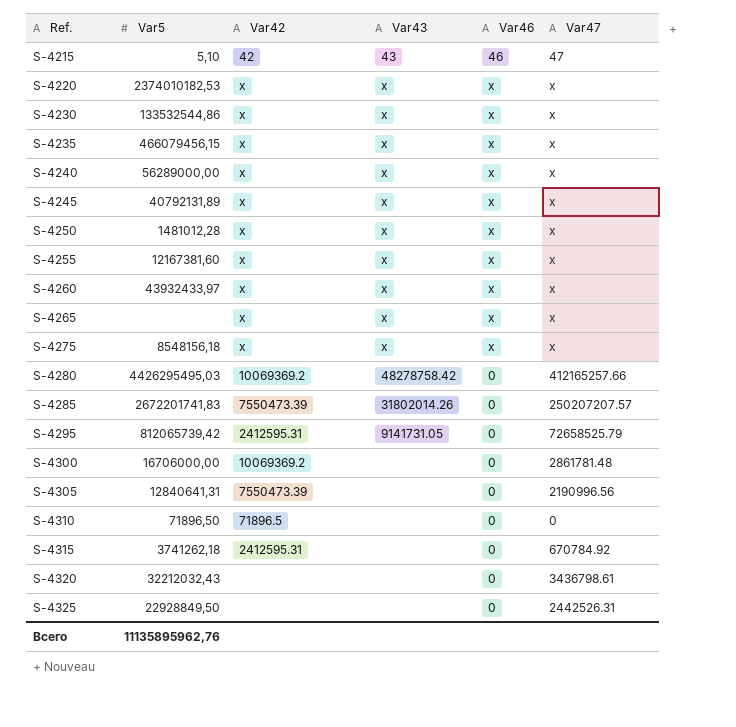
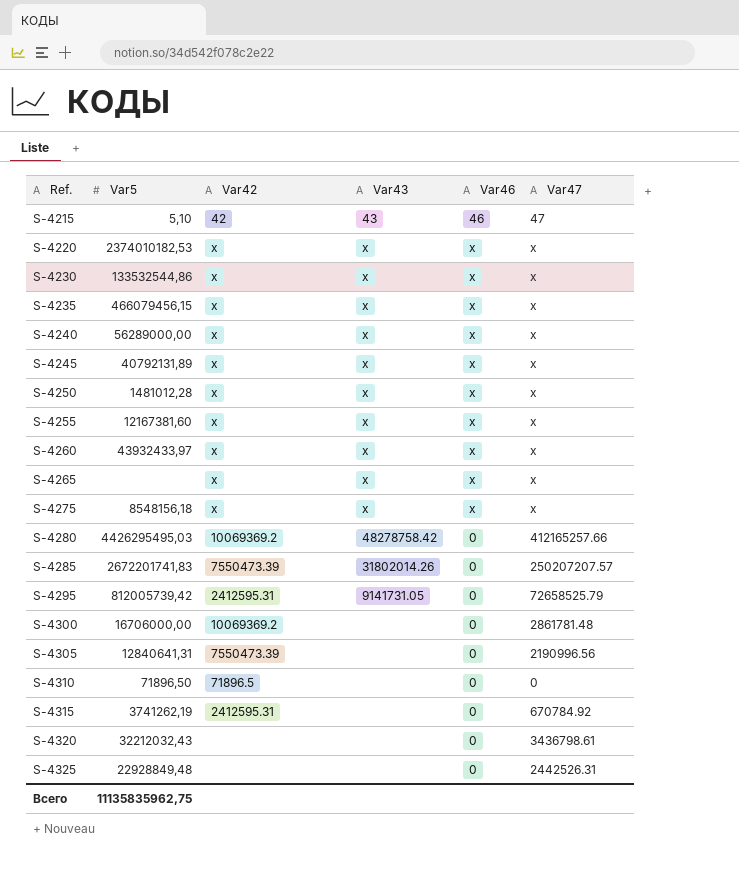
S-4295 | Var5: 812065739,42 -> 812005739,42
S-4315 | Var5: 3741262,18 -> 3741262,19
S-4325 | Var5: 22928849,50 -> 22928849,48
Всего | Var5: 11135895962,76 -> 11135835962,75

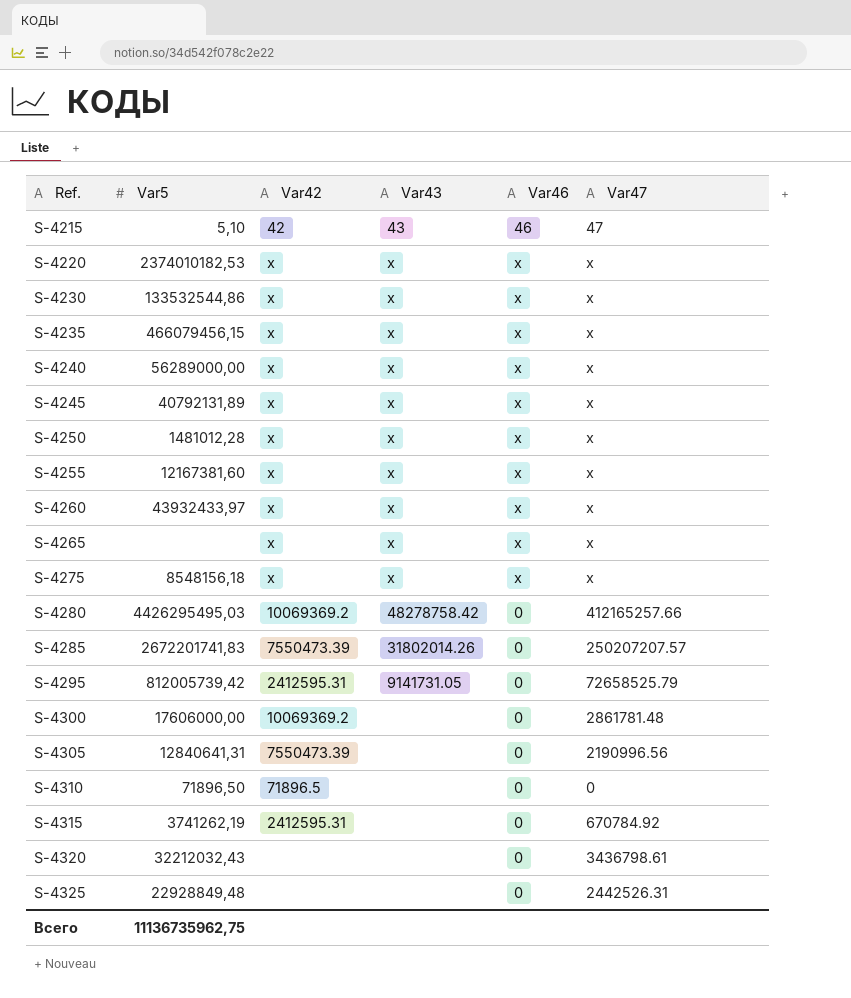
S-4300 | Var5: 16706000,00 -> 17606000,00
Всего | Var5: 11135835962,75 -> 11136735962,75

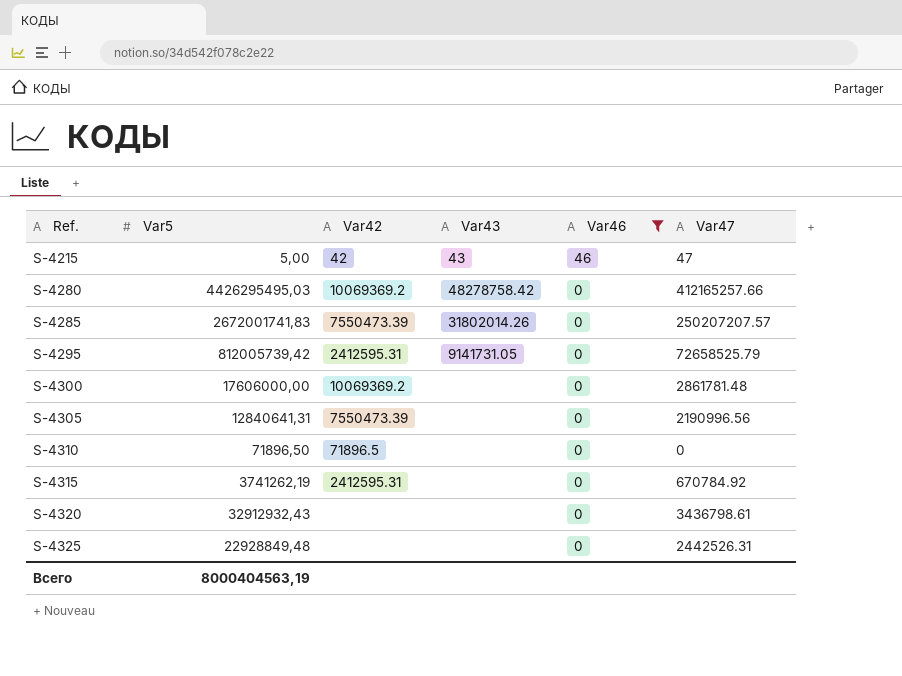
filter: none -> Var46 != х
S-4215 | Var5: 5,10 -> 5,00
S-4285 | Var5: 2672201741,83 -> 2672001741,83
S-4320 | Var5: 32212032,43 -> 32912932,43
Всего | Var5: 11136735962,75 -> 8000404563,19

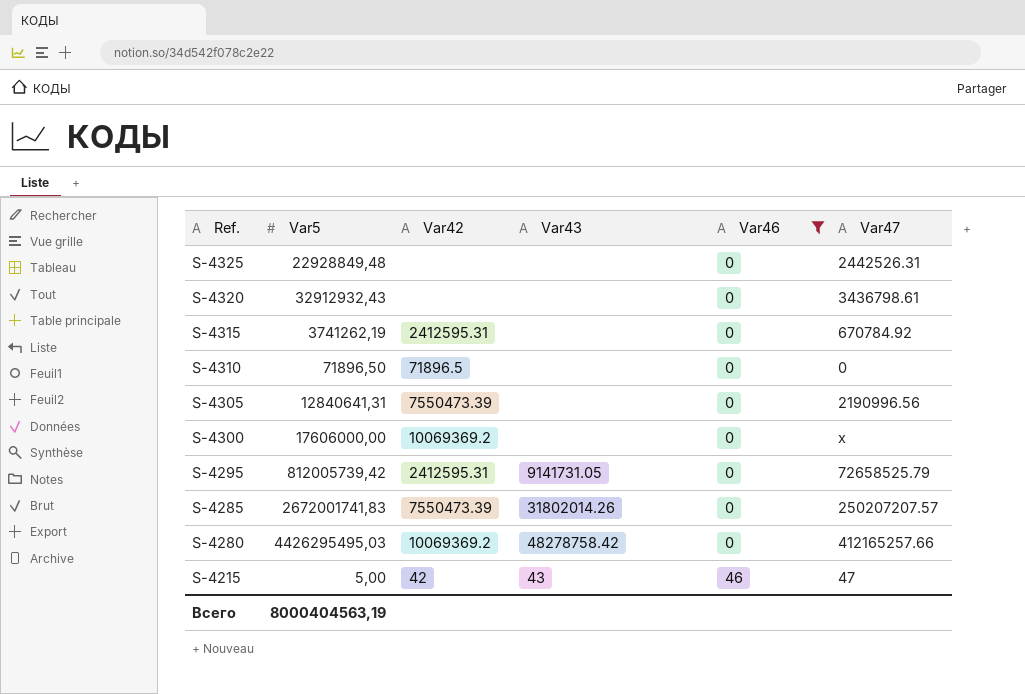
row order: Ref. ascending -> Ref. descending
S-4300 | Var47: 2861781.48 -> х

